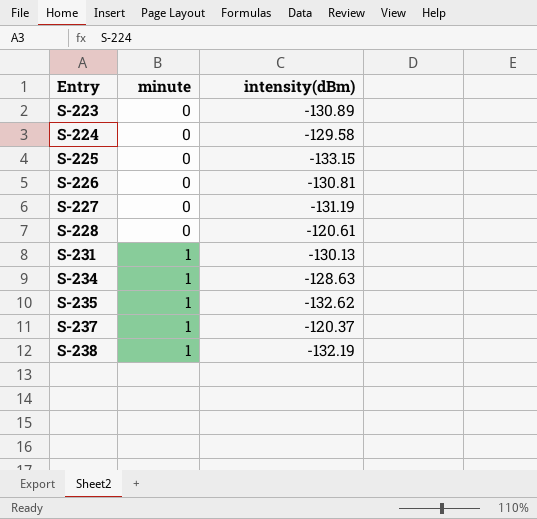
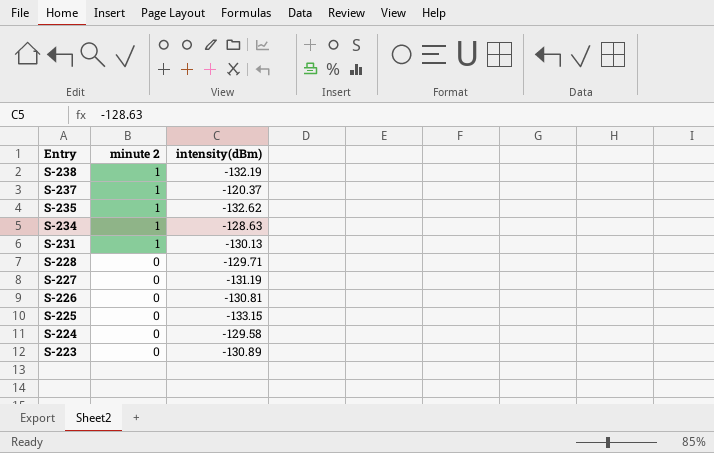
row order: Entry ascending -> Entry descending
column name: minute -> minute 2
S-228 | intensity(dBm): -120.61 -> -129.71

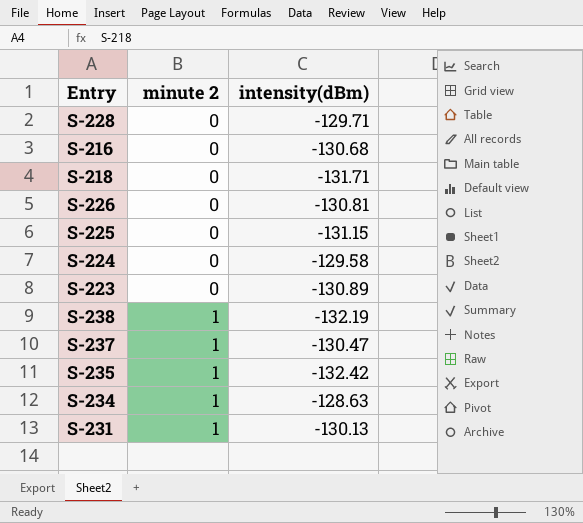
row order: Entry descending -> minute 2 ascending
row S-227: 0 | -131.19 -> none
row S-216: none -> 0 | -130.68
row S-218: none -> 0 | -131.71
S-225 | intensity(dBm): -133.15 -> -131.15
S-237 | intensity(dBm): -120.37 -> -130.47
S-235 | intensity(dBm): -132.62 -> -132.42

